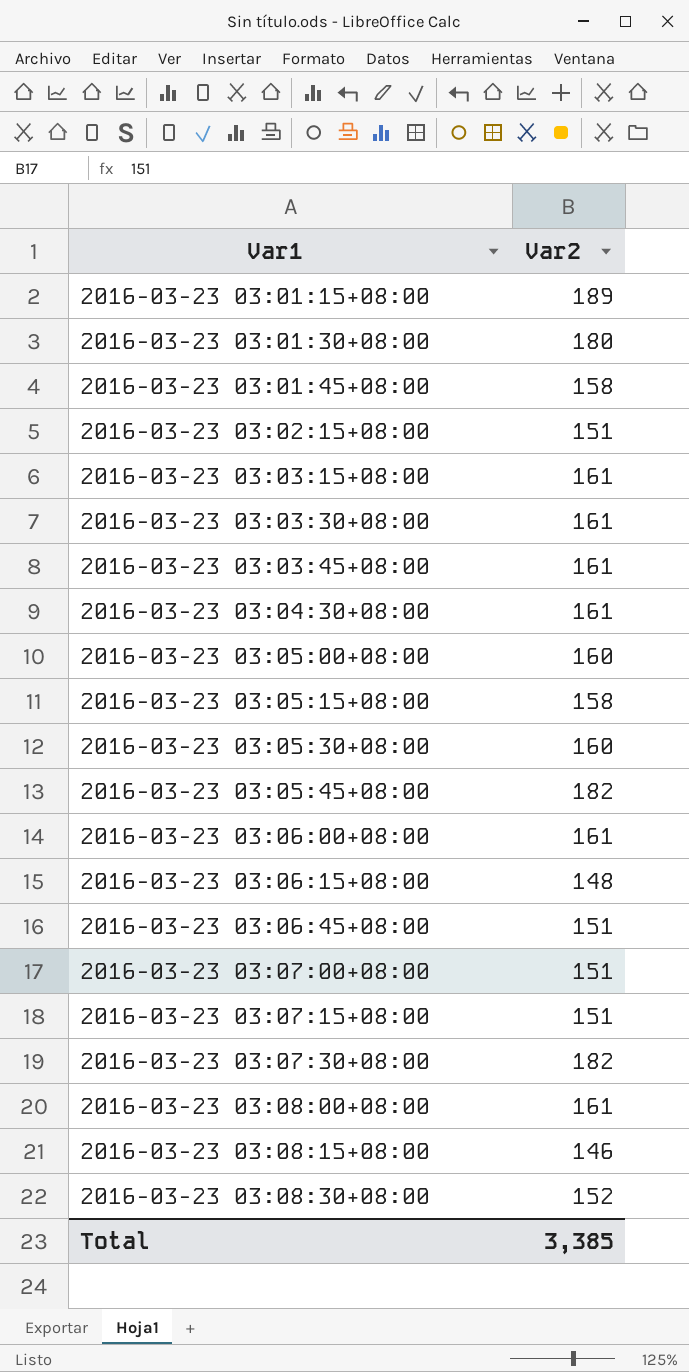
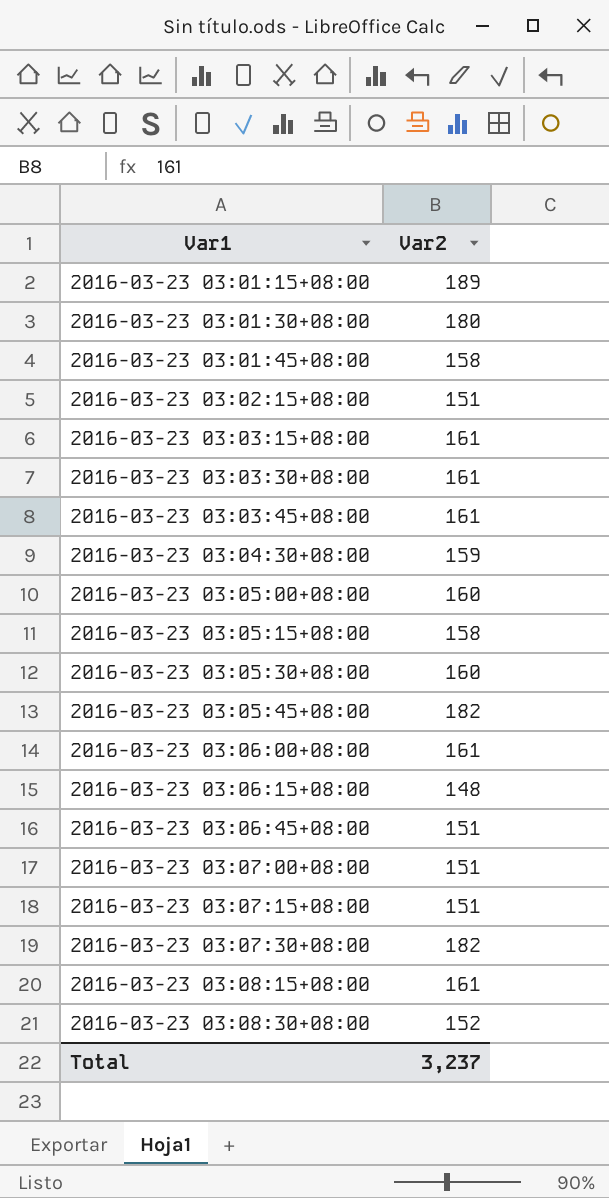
row 2016-03-23 03:08:00+08:00: 161 -> none
2016-03-23 03:04:30+08:00 | Var2: 161 -> 159
2016-03-23 03:08:15+08:00 | Var2: 146 -> 161
Total | Var2: 3,385 -> 3,237

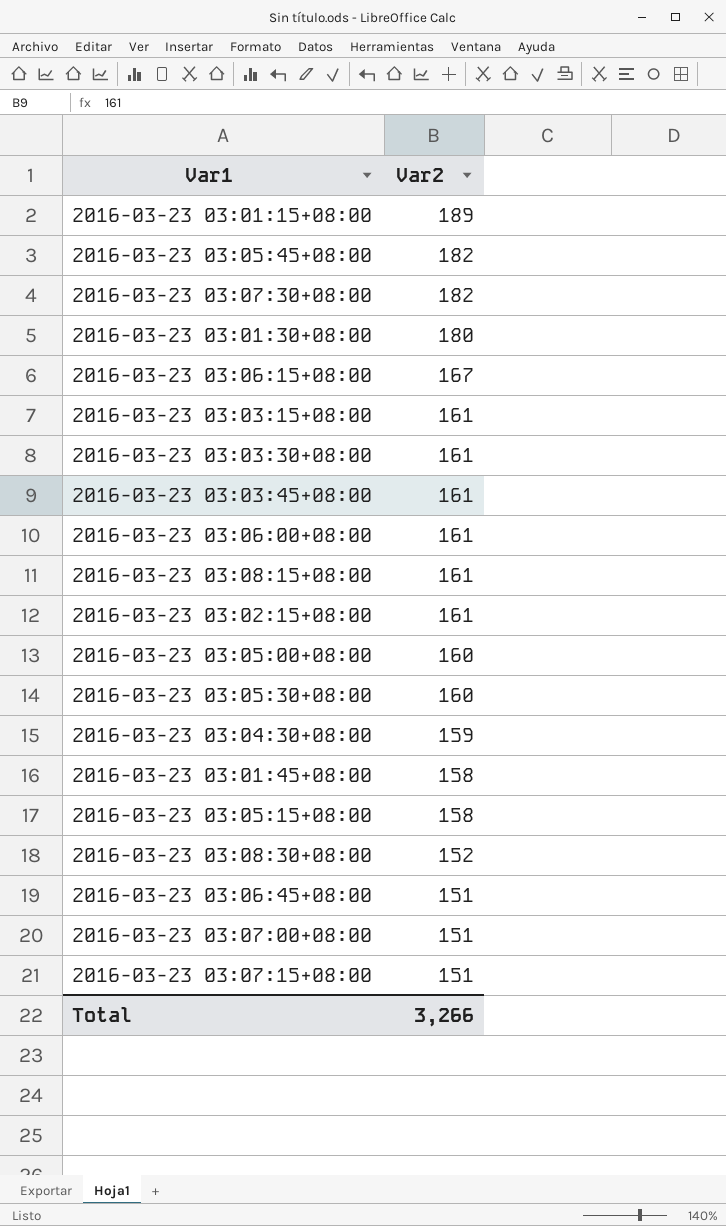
row order: Var1 ascending -> Var2 descending
2016-03-23 03:06:15+08:00 | Var2: 148 -> 167
2016-03-23 03:02:15+08:00 | Var2: 151 -> 161
Total | Var2: 3,237 -> 3,266

